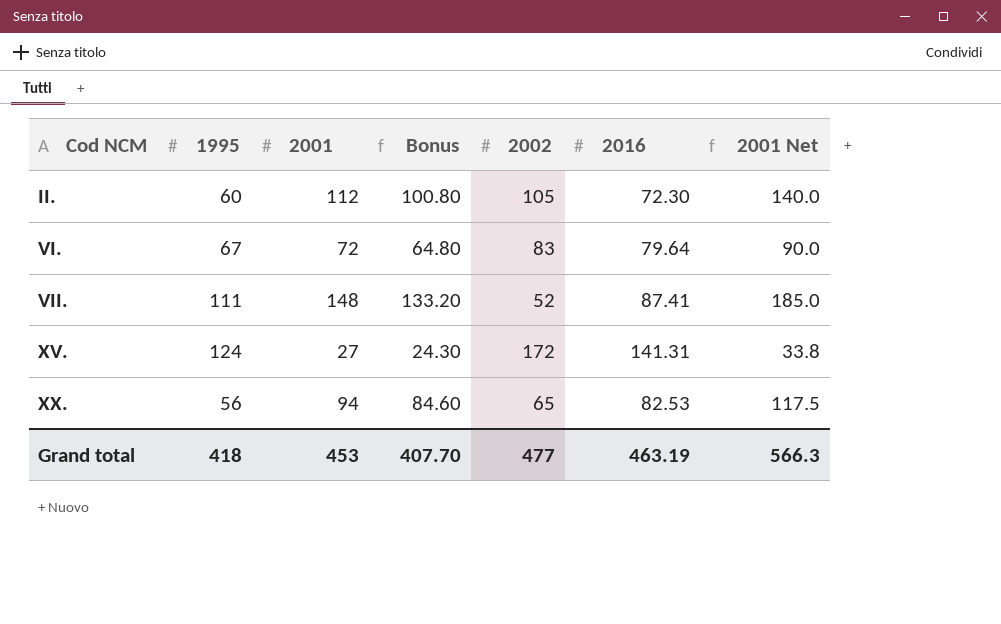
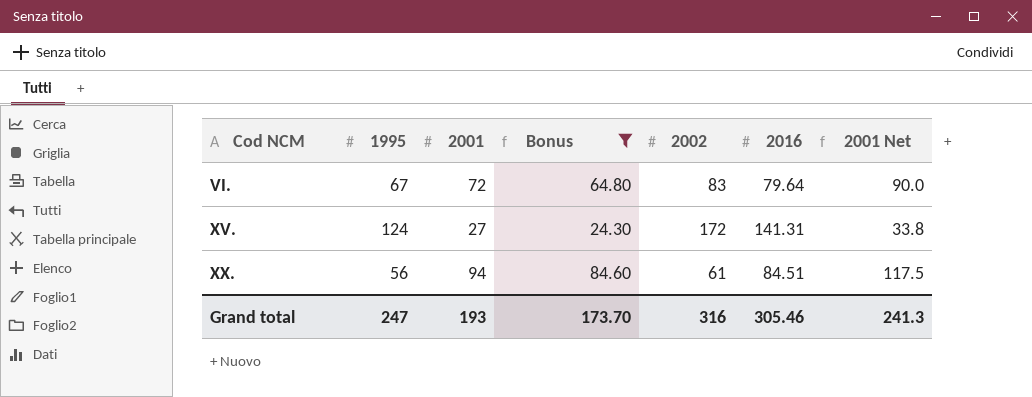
filter: none -> Bonus <= 84.60
XX. | 2002: 65 -> 61
XX. | 2016: 82.53 -> 84.51
Grand total | 1995: 418 -> 247
Grand total | 2001: 453 -> 193
Grand total | Bonus: 407.70 -> 173.70
Grand total | 2002: 477 -> 316
Grand total | 2016: 463.19 -> 305.46
Grand total | 2001 Net: 566.3 -> 241.3

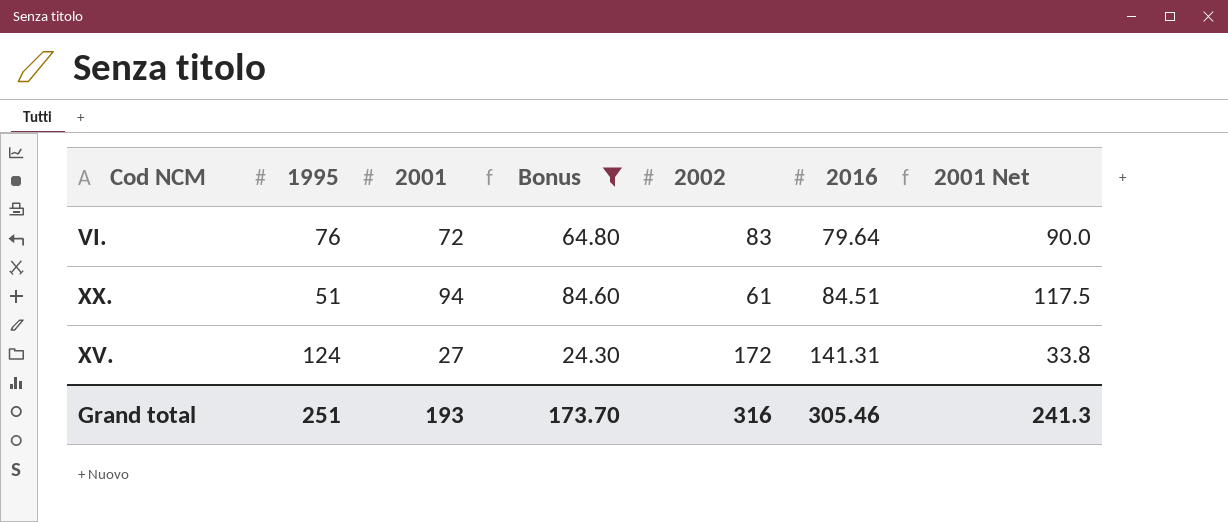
row order: Cod NCM ascending -> 2016 ascending
VI. | 1995: 67 -> 76
XX. | 1995: 56 -> 51
Grand total | 1995: 247 -> 251

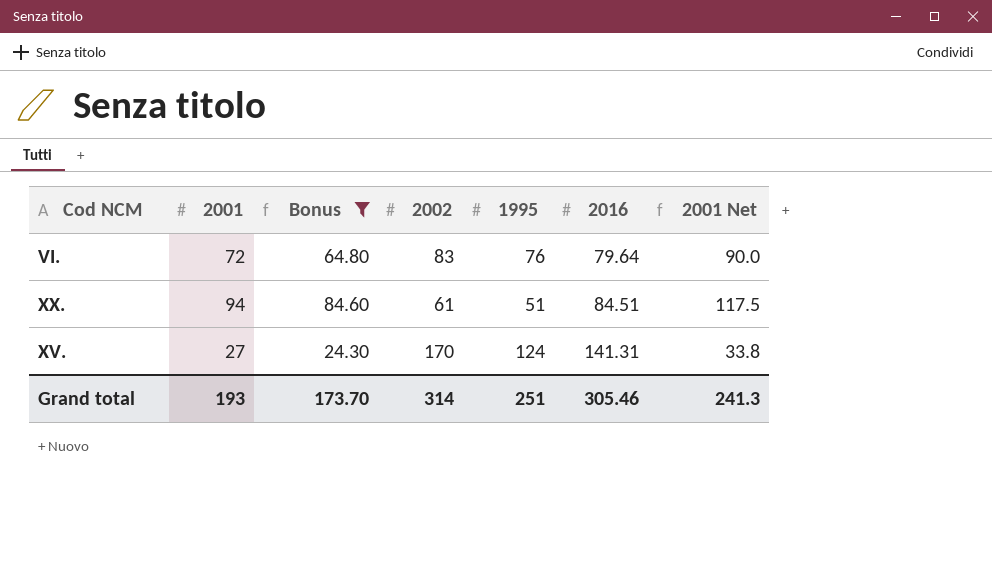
column 1995 | position: 2 -> 5
XV. | 2002: 172 -> 170
Grand total | 2002: 316 -> 314

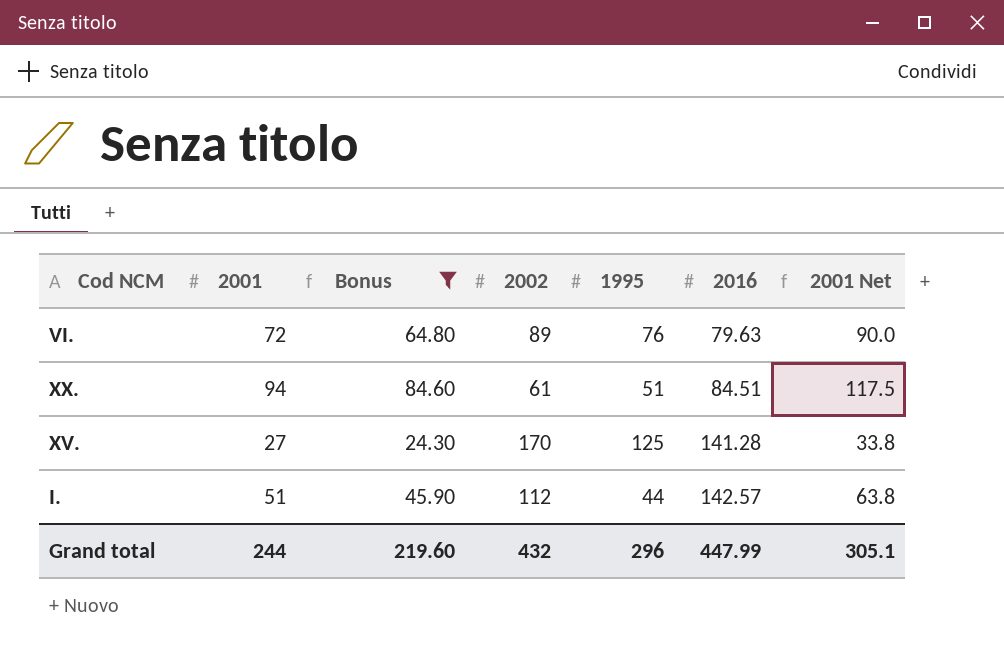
VI. | 2002: 83 -> 89
VI. | 2016: 79.64 -> 79.63
XV. | 1995: 124 -> 125
XV. | 2016: 141.31 -> 141.28
row I.: none -> 51 | 45.90 | 112 | 44 | 142.57 | 63.8
Grand total | 2001: 193 -> 244
Grand total | Bonus: 173.70 -> 219.60
Grand total | 2002: 314 -> 432
Grand total | 1995: 251 -> 296
Grand total | 2016: 305.46 -> 447.99
Grand total | 2001 Net: 241.3 -> 305.1

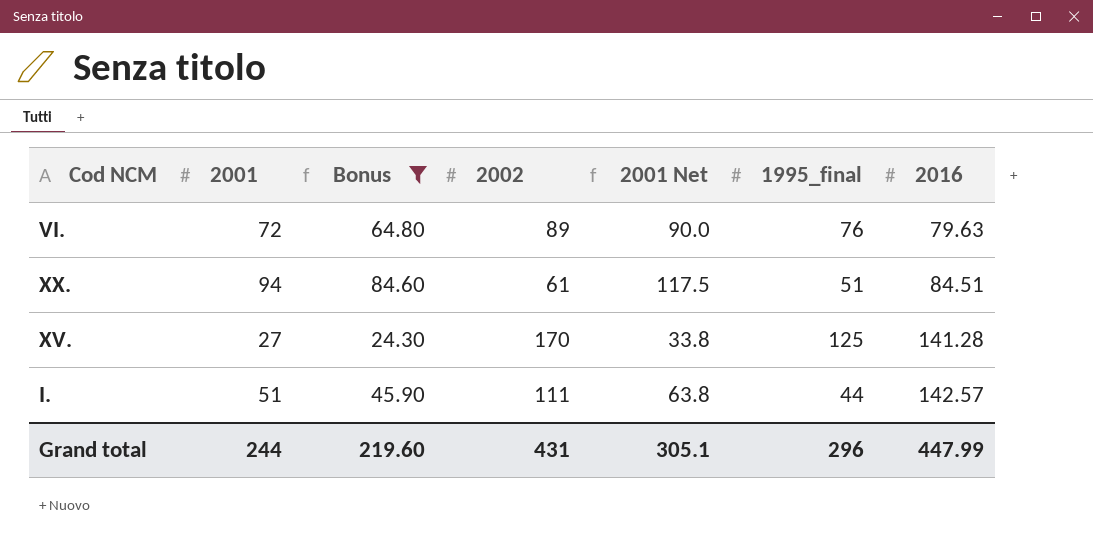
column 2001 Net | position: 7 -> 5
column name: 1995 -> 1995_final
I. | 2002: 112 -> 111
Grand total | 2002: 432 -> 431

